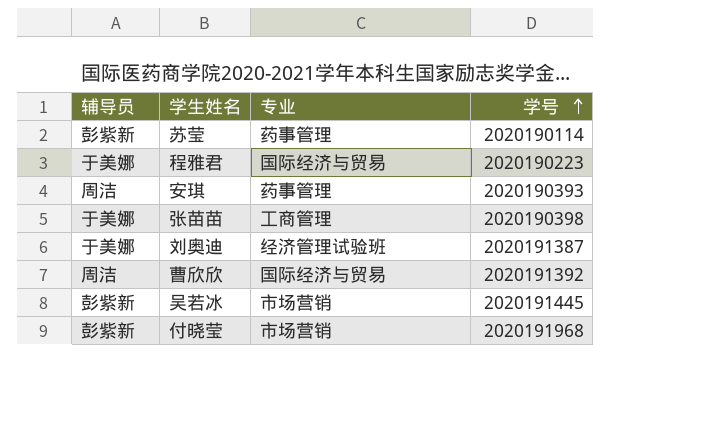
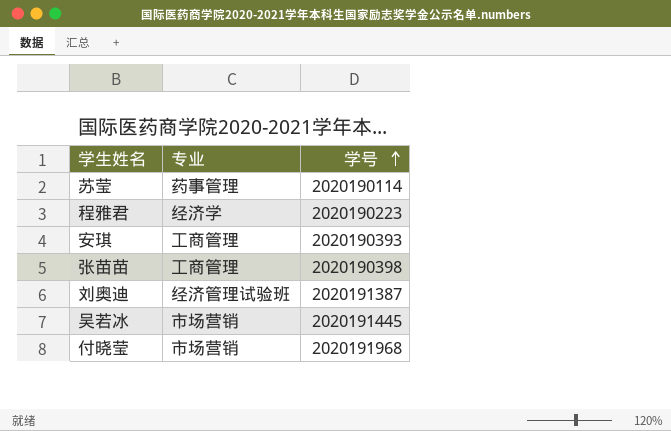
column 辅导员 | position: 1 -> none
row 曹欣欣: 周洁 | 国际经济与贸易 | 2020191392 -> none
程雅君 | 专业: 国际经济与贸易 -> 经济学
安琪 | 专业: 药事管理 -> 工商管理

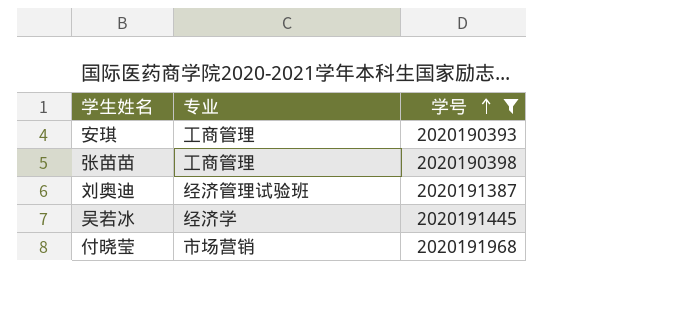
filter: none -> 学号 >= 2020190393
吴若冰 | 专业: 市场营销 -> 经济学

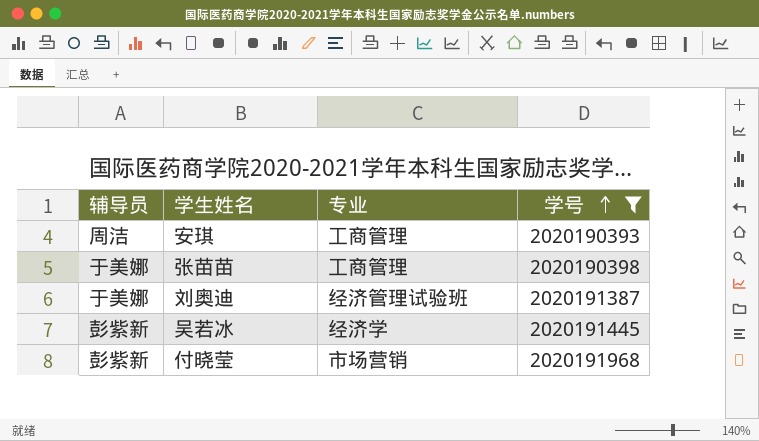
column 辅导员 | position: none -> 1

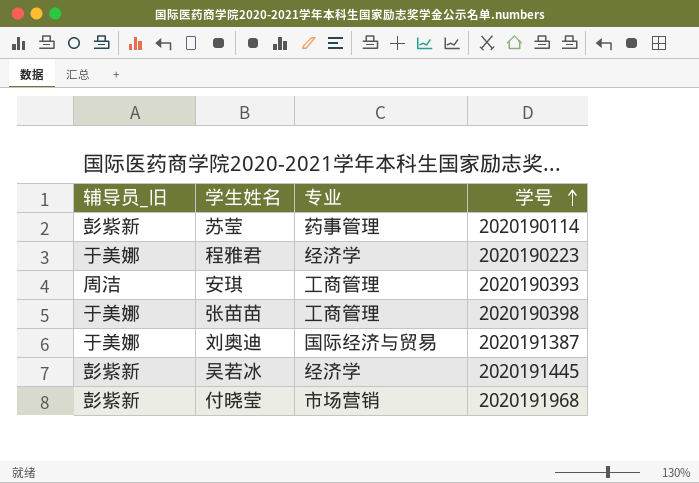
filter: 学号 >= 2020190393 -> none
column name: 辅导员 -> 辅导员_旧
刘奥迪 | 专业: 经济管理试验班 -> 国际经济与贸易

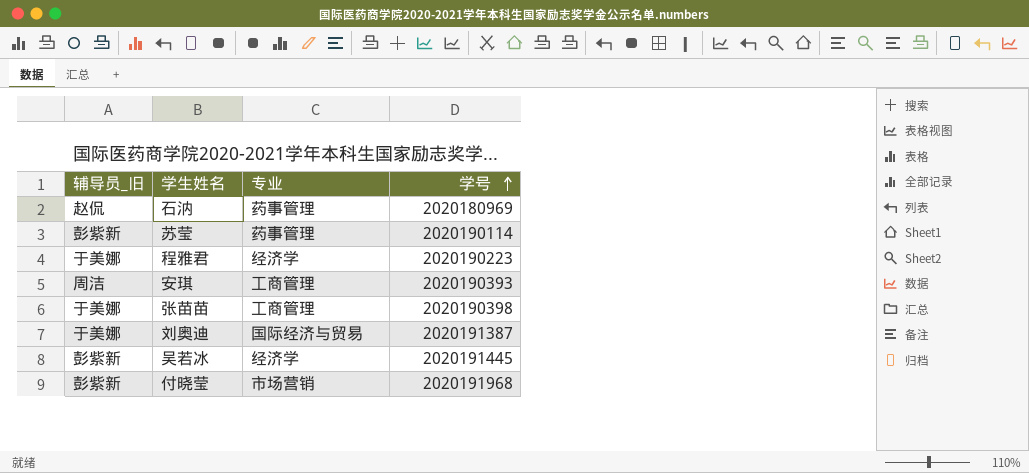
row 石汭: none -> 赵侃 | 药事管理 | 2020180969

